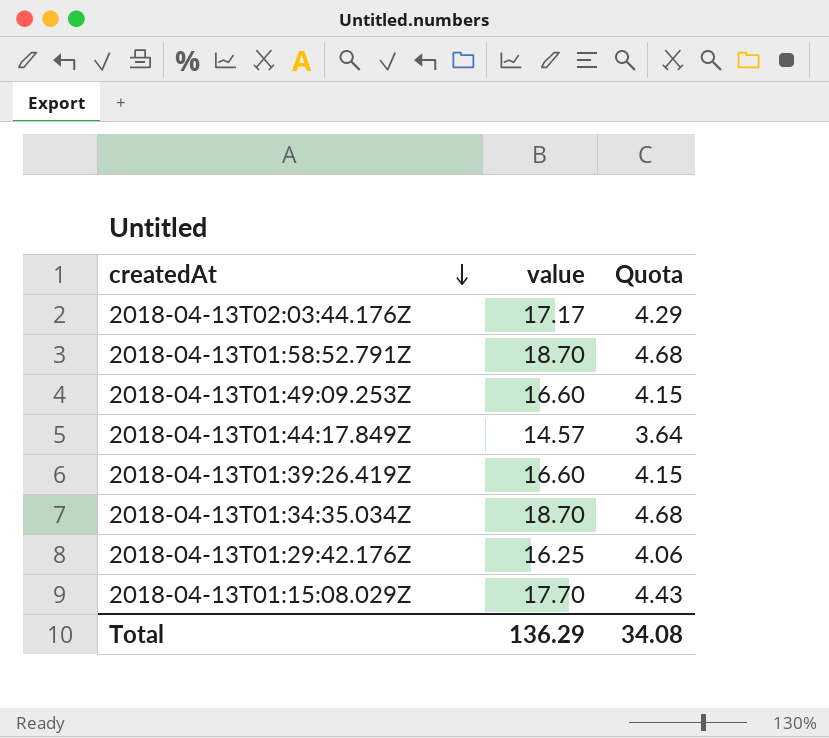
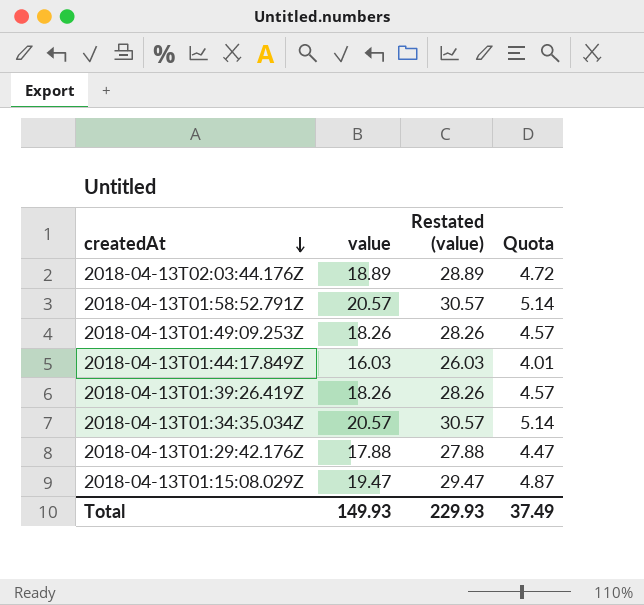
column Restated (value) | formula: none -> [value] + 10
2018-04-13T02:03:44.176Z | value: 17.17 -> 18.89
2018-04-13T02:03:44.176Z | Quota: 4.29 -> 4.72
2018-04-13T01:58:52.791Z | value: 18.70 -> 20.57
2018-04-13T01:58:52.791Z | Quota: 4.68 -> 5.14
2018-04-13T01:49:09.253Z | value: 16.60 -> 18.26
2018-04-13T01:49:09.253Z | Quota: 4.15 -> 4.57
2018-04-13T01:44:17.849Z | value: 14.57 -> 16.03
2018-04-13T01:44:17.849Z | Quota: 3.64 -> 4.01
2018-04-13T01:39:26.419Z | value: 16.60 -> 18.26
2018-04-13T01:39:26.419Z | Quota: 4.15 -> 4.57
2018-04-13T01:34:35.034Z | value: 18.70 -> 20.57
2018-04-13T01:34:35.034Z | Quota: 4.68 -> 5.14
2018-04-13T01:29:42.176Z | value: 16.25 -> 17.88
2018-04-13T01:29:42.176Z | Quota: 4.06 -> 4.47
2018-04-13T01:15:08.029Z | value: 17.70 -> 19.47
2018-04-13T01:15:08.029Z | Quota: 4.43 -> 4.87
Total | value: 136.29 -> 149.93
Total | Quota: 34.08 -> 37.49

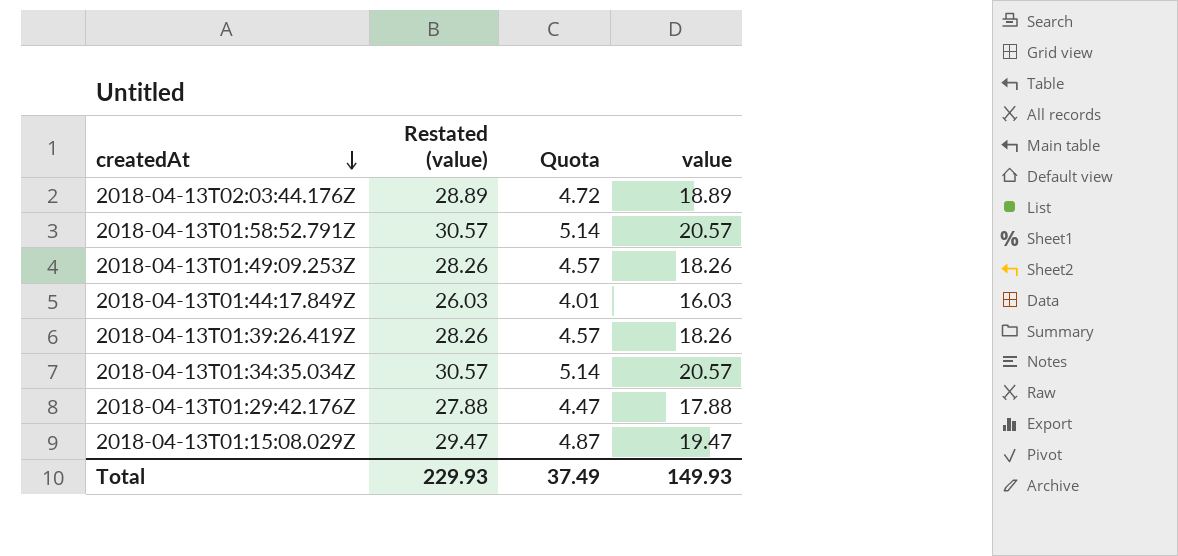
column value | position: 2 -> 4

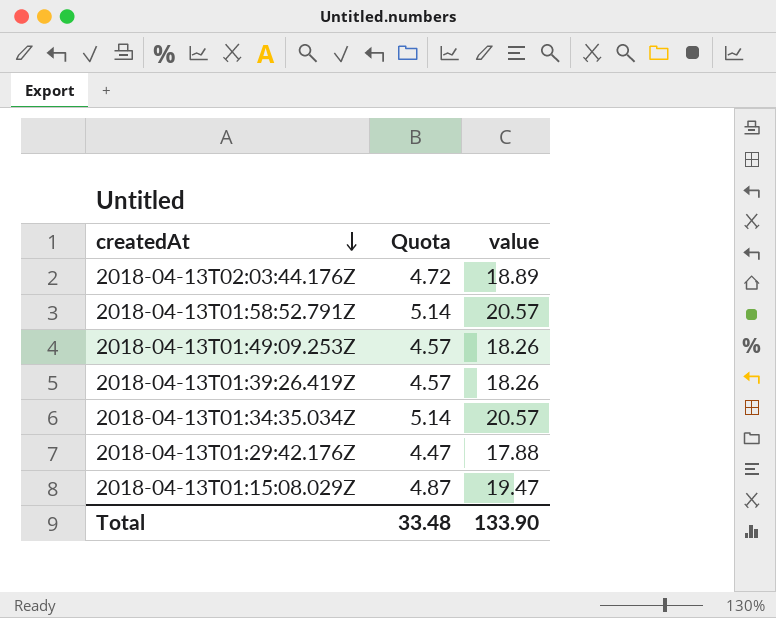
column Restated (value) | formula: [value] + 10 -> none
row 2018-04-13T01:44:17.849Z: 26.03 | 4.01 | 16.03 -> none
Total | Quota: 37.49 -> 33.48
Total | value: 149.93 -> 133.90

